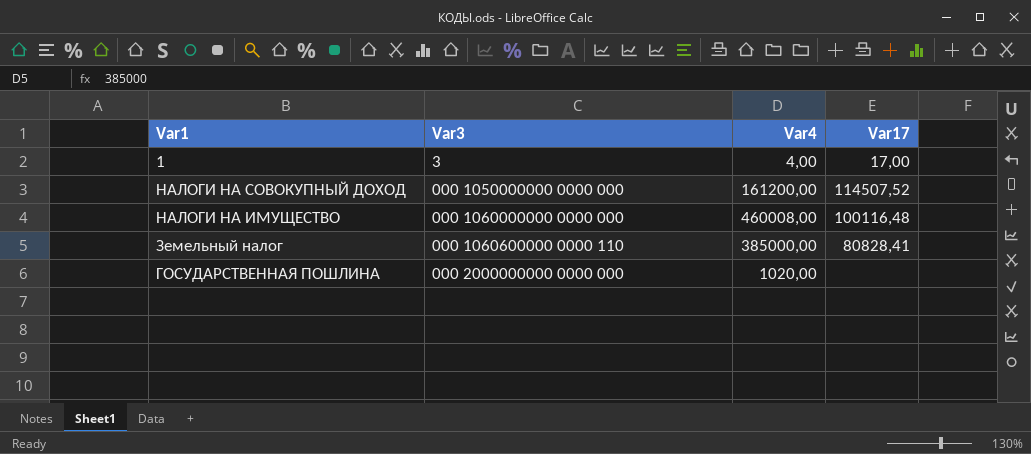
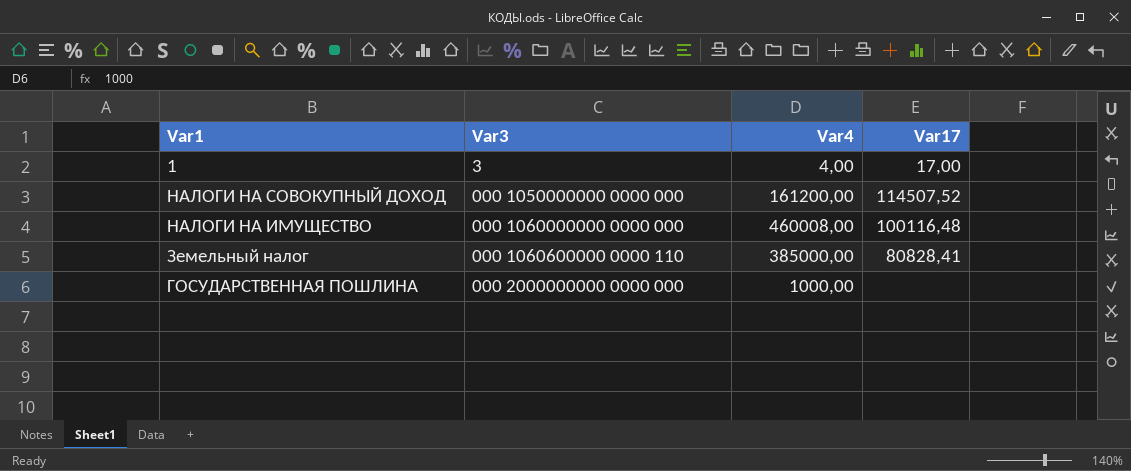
ГОСУДАРСТВЕННАЯ ПОШЛИНА | Var4: 1020,00 -> 1000,00

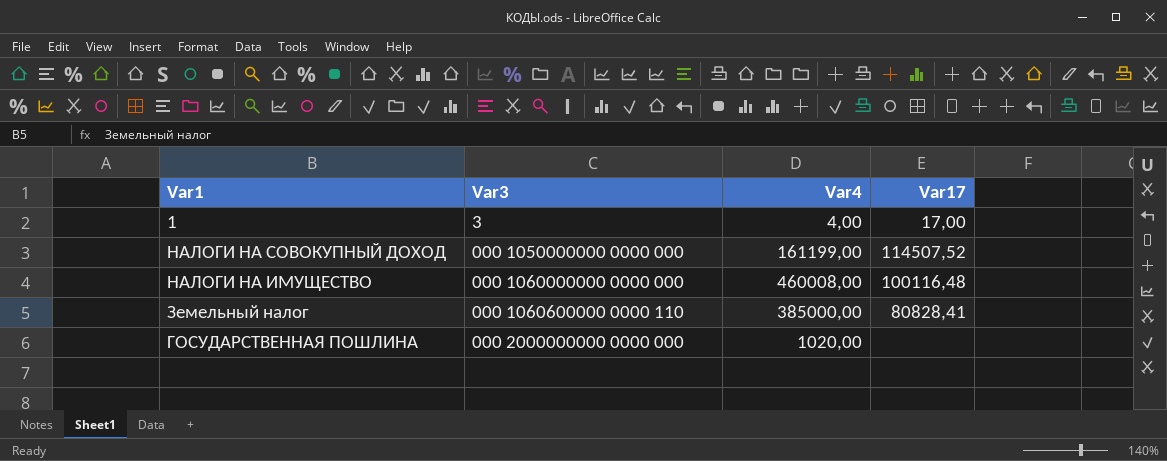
НАЛОГИ НА СОВОКУПНЫЙ ДОХОД | Var4: 161200,00 -> 161199,00
ГОСУДАРСТВЕННАЯ ПОШЛИНА | Var4: 1000,00 -> 1020,00

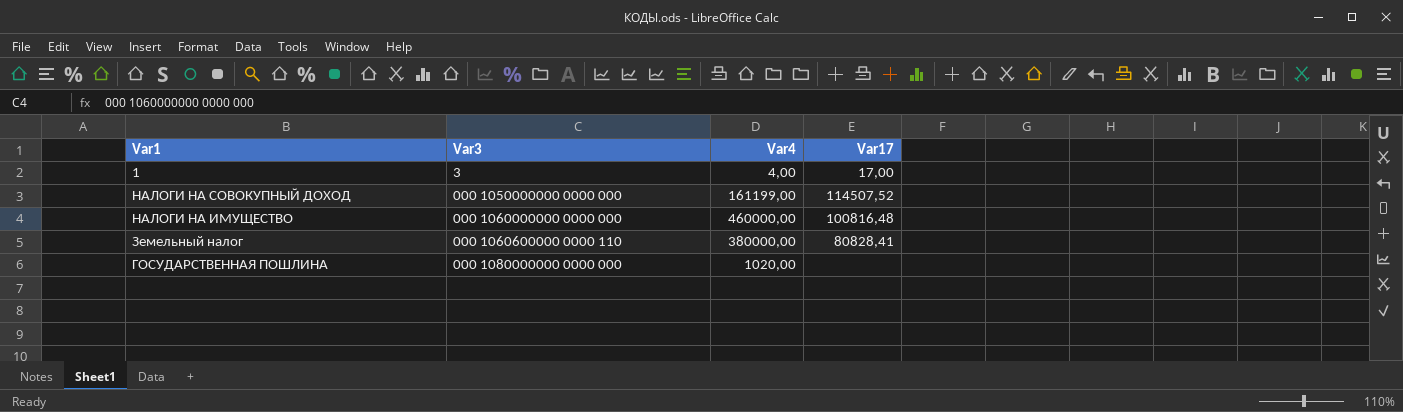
НАЛОГИ НА ИМУЩЕСТВО | Var4: 460008,00 -> 460000,00
НАЛОГИ НА ИМУЩЕСТВО | Var17: 100116,48 -> 100816,48
Земельный налог | Var4: 385000,00 -> 380000,00
ГОСУДАРСТВЕННАЯ ПОШЛИНА | Var3: 000 2000000000 0000 000 -> 000 1080000000 0000 000

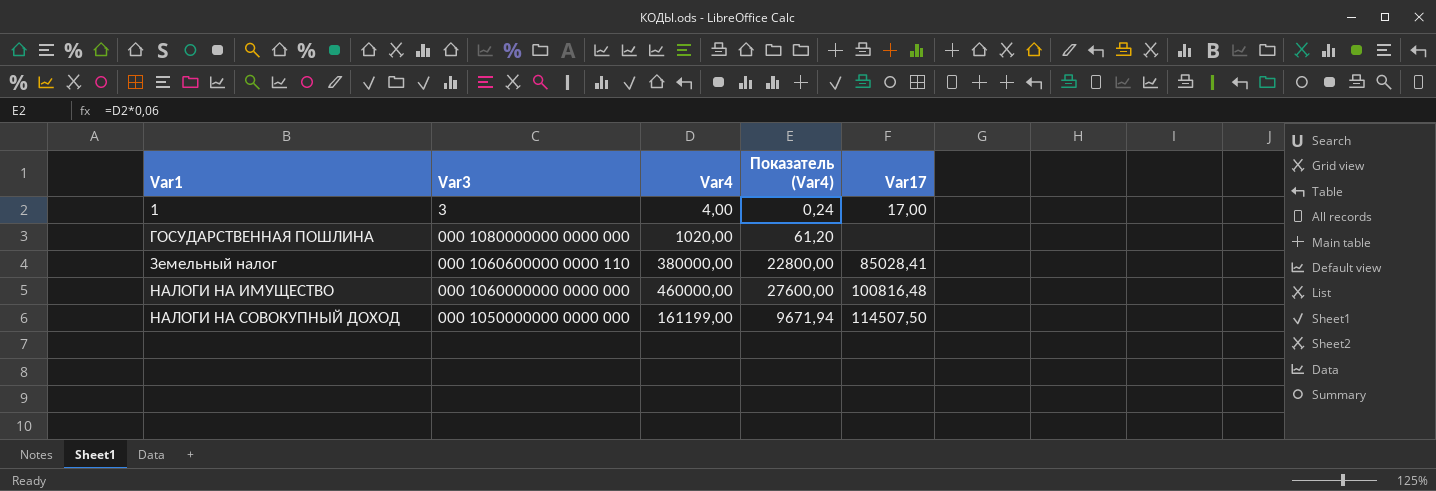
row order: none -> Var1 ascending
column Показатель (Var4) | formula: none -> [Var4] * 0,06
Земельный налог | Var17: 80828,41 -> 85028,41
НАЛОГИ НА СОВОКУПНЫЙ ДОХОД | Var17: 114507,52 -> 114507,50

